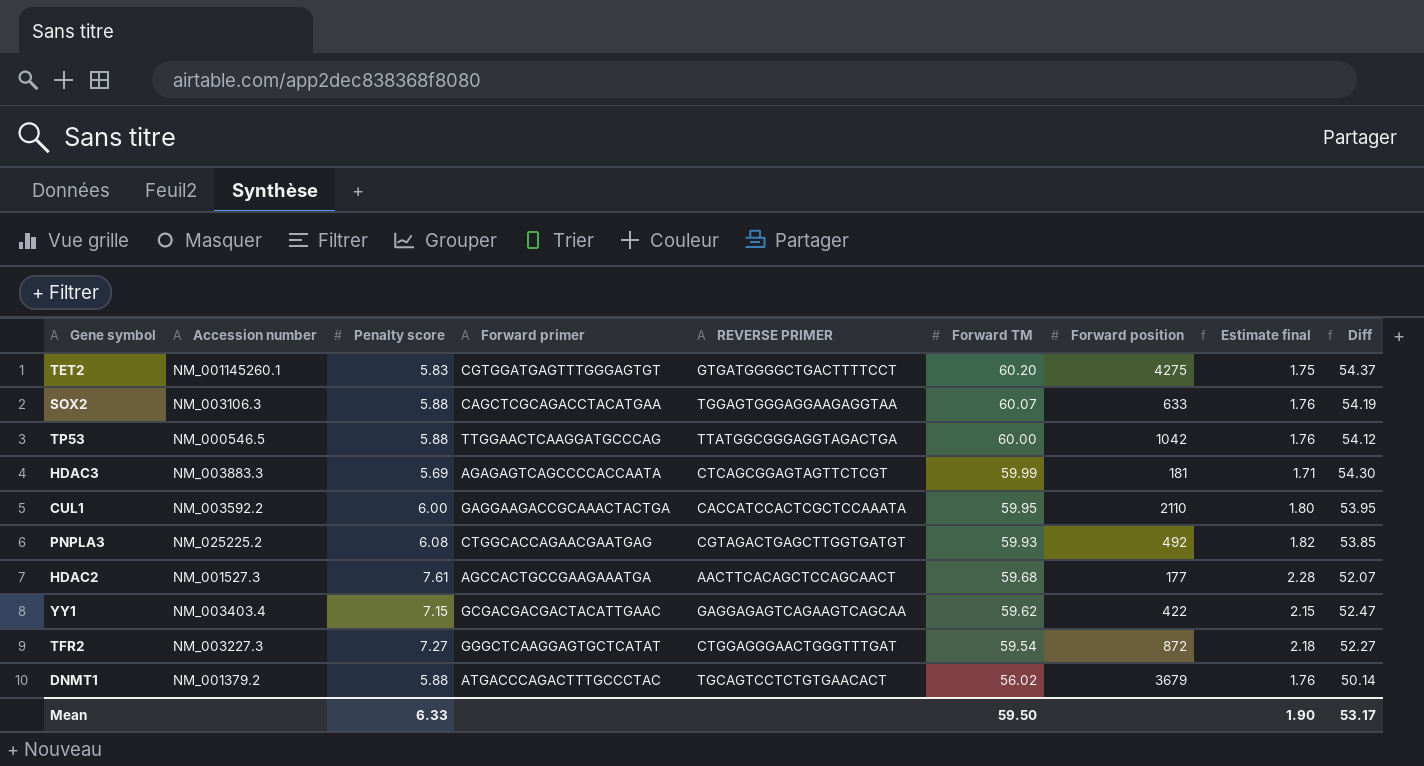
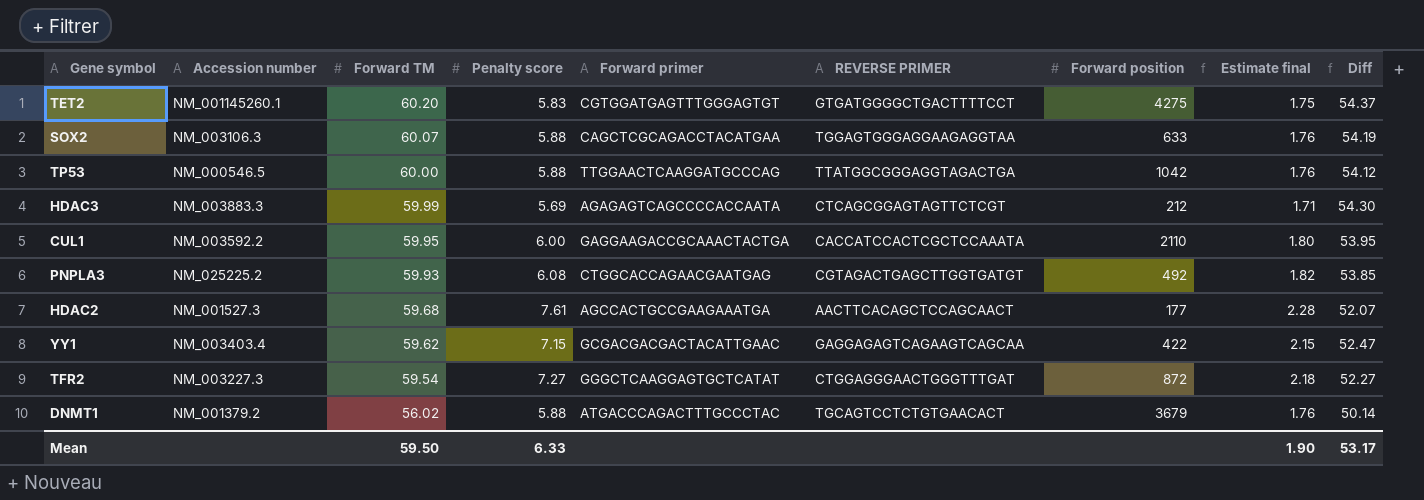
column Forward TM | position: 6 -> 3
HDAC3 | Forward position: 181 -> 212

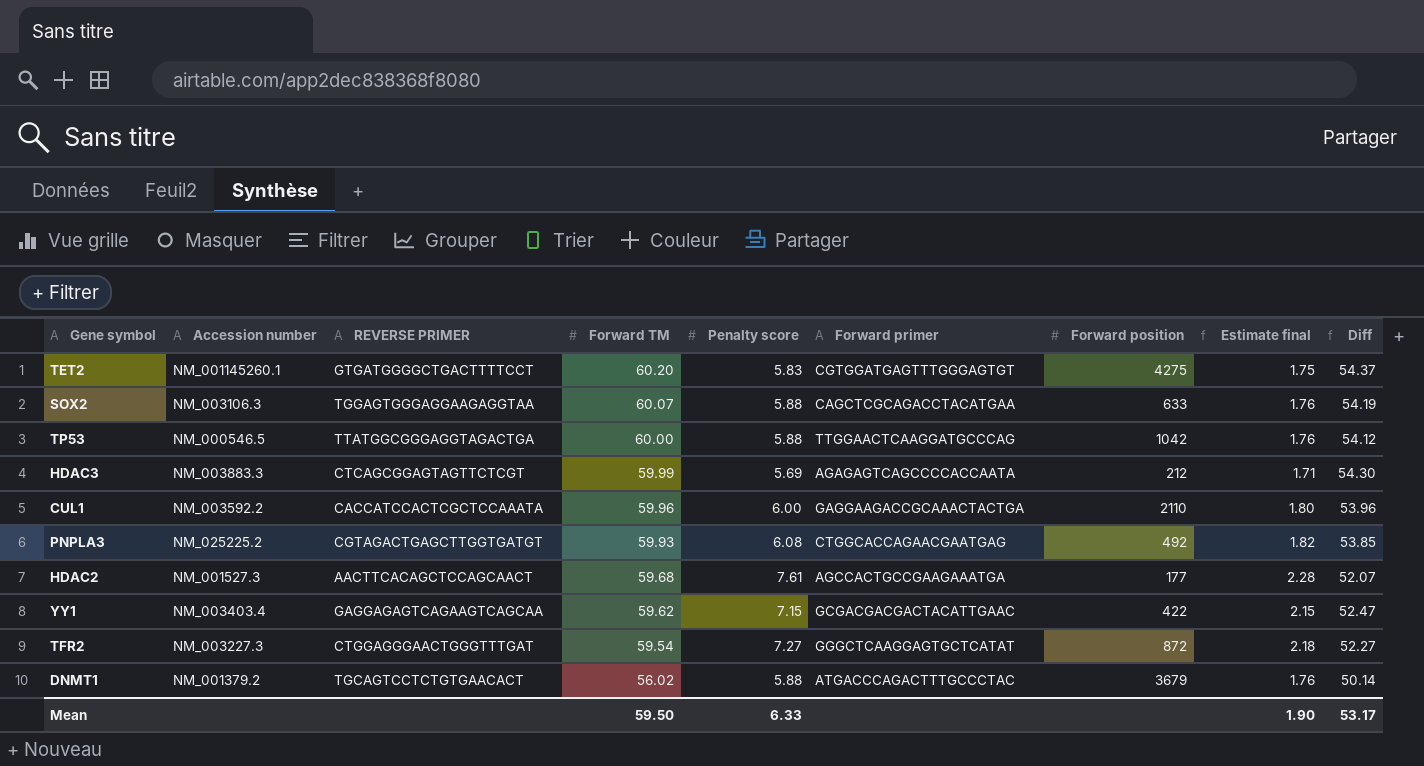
column REVERSE PRIMER | position: 6 -> 3
CUL1 | Forward TM: 59.95 -> 59.96
CUL1 | Diff: 53.95 -> 53.96

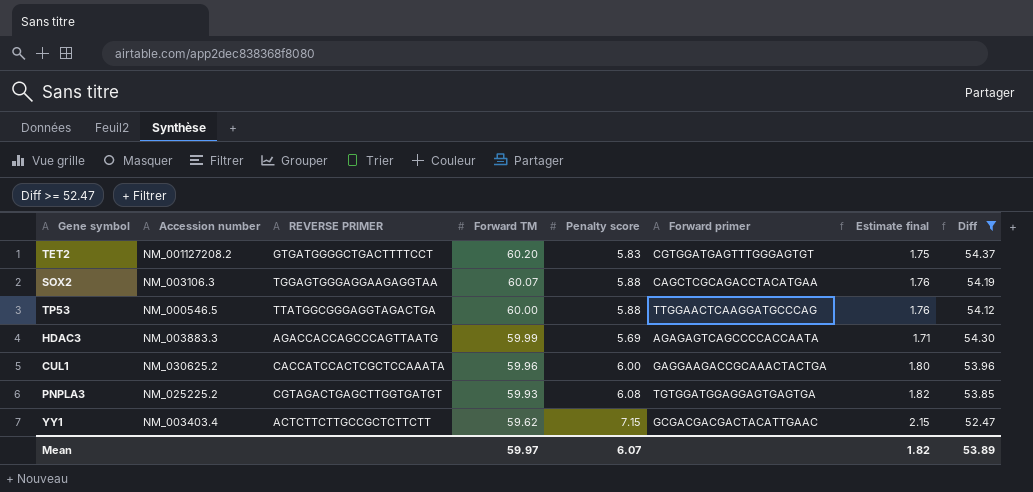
filter: none -> Diff >= 52.47
column Forward position | position: 7 -> none
TET2 | Accession number: NM_001145260.1 -> NM_001127208.2
HDAC3 | REVERSE PRIMER: CTCAGCGGAGTAGTTCTCGT -> AGACCACCAGCCCAGTTAATG
CUL1 | Accession number: NM_003592.2 -> NM_030625.2
PNPLA3 | Forward primer: CTGGCACCAGAACGAATGAG -> TGTGGATGGAGGAGTGAGTGA
YY1 | REVERSE PRIMER: GAGGAGAGTCAGAAGTCAGCAA -> ACTCTTCTTGCCGCTCTTCTT
Mean | Forward TM: 59.50 -> 59.97
Mean | Penalty score: 6.33 -> 6.07
Mean | Estimate final: 1.90 -> 1.82
Mean | Diff: 53.17 -> 53.89

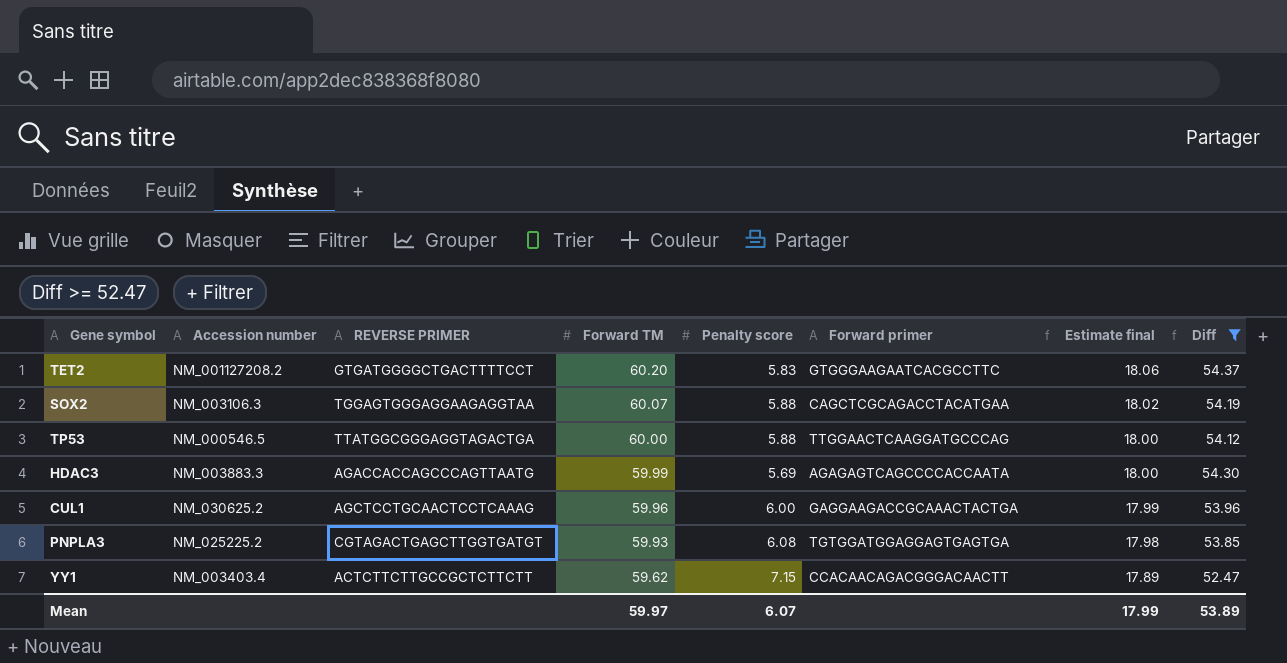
column Estimate final | formula: [Penalty score] * 0.3 -> [Forward TM] * 0.3
TET2 | Forward primer: CGTGGATGAGTTTGGGAGTGT -> GTGGGAAGAATCACGCCTTC
CUL1 | REVERSE PRIMER: CACCATCCACTCGCTCCAAATA -> AGCTCCTGCAACTCCTCAAAG
YY1 | Forward primer: GCGACGACGACTACATTGAAC -> CCACAACAGACGGGACAACTT
Mean | Estimate final: 1.82 -> 17.99

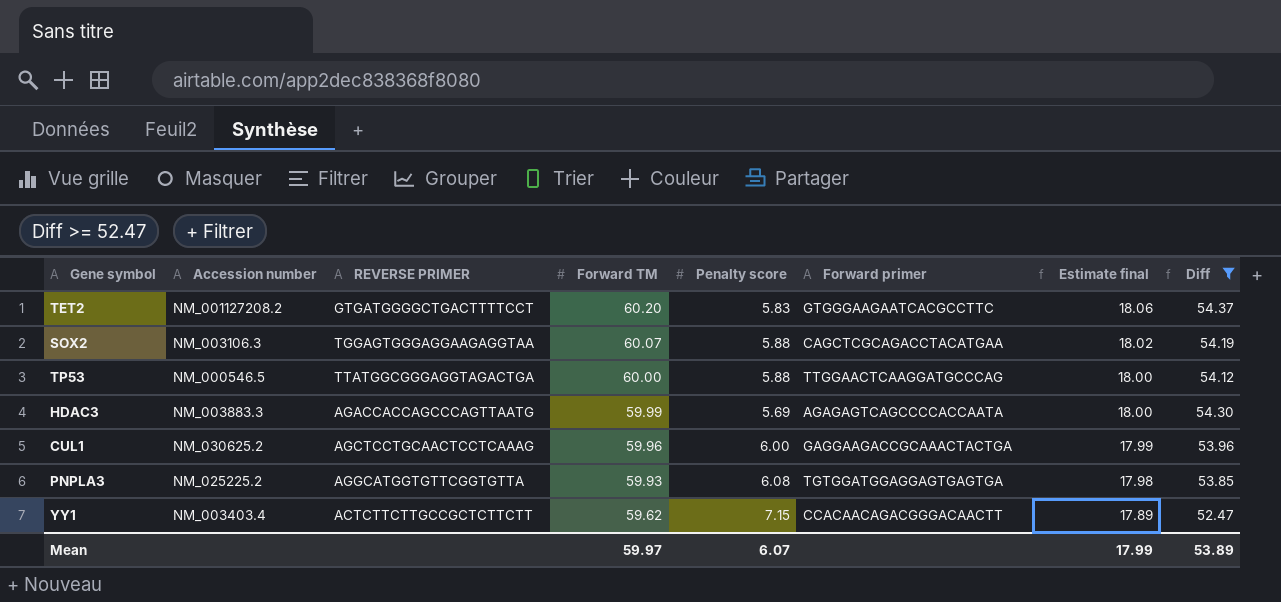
PNPLA3 | REVERSE PRIMER: CGTAGACTGAGCTTGGTGATGT -> AGGCATGGTGTTCGGTGTTA

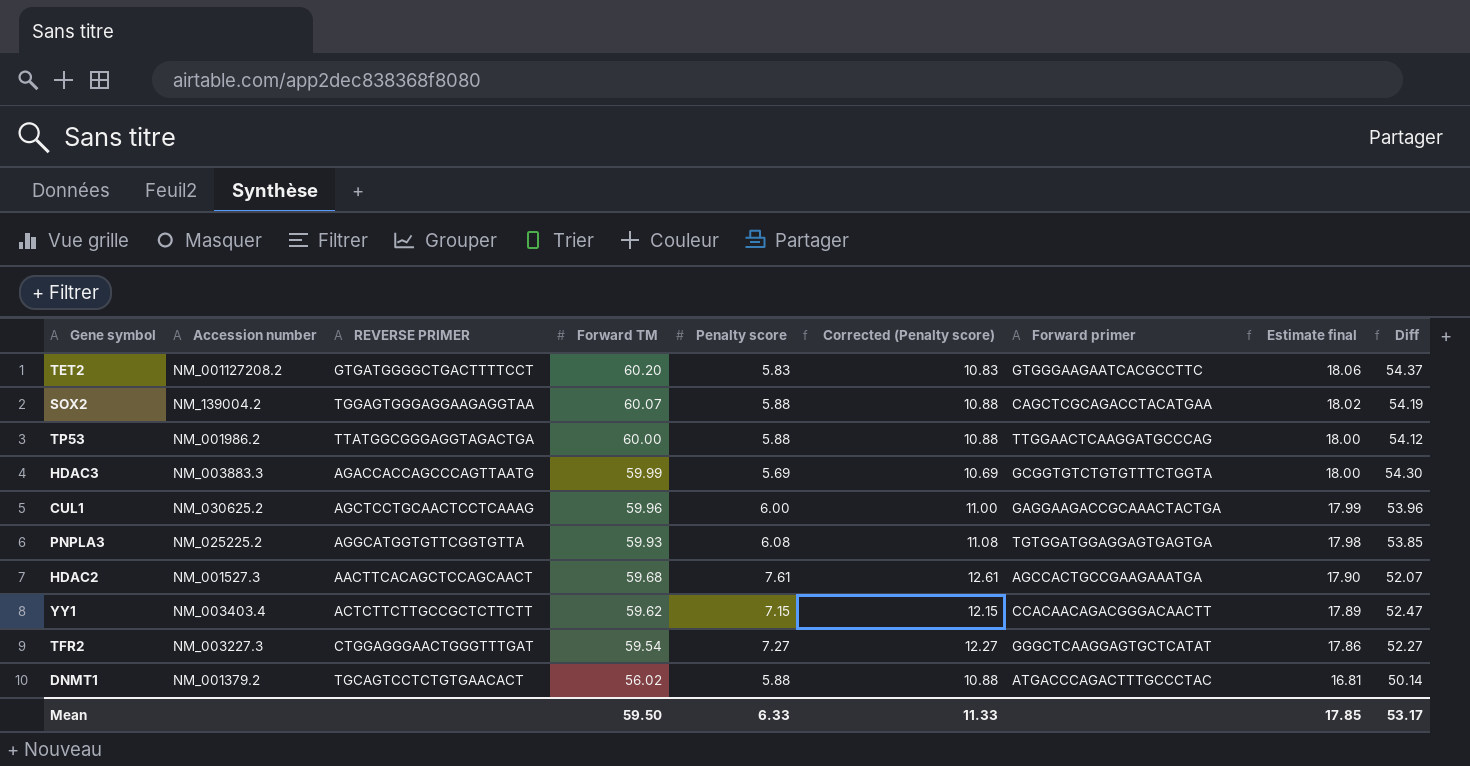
filter: Diff >= 52.47 -> none
column Corrected (Penalty score) | formula: none -> [Penalty score] + 5
SOX2 | Accession number: NM_003106.3 -> NM_139004.2
TP53 | Accession number: NM_000546.5 -> NM_001986.2
HDAC3 | Forward primer: AGAGAGTCAGCCCCACCAATA -> GCGGTGTCTGTGTTTCTGGTA
Mean | Forward TM: 59.97 -> 59.50
Mean | Penalty score: 6.07 -> 6.33
Mean | Estimate final: 17.99 -> 17.85
Mean | Diff: 53.89 -> 53.17

